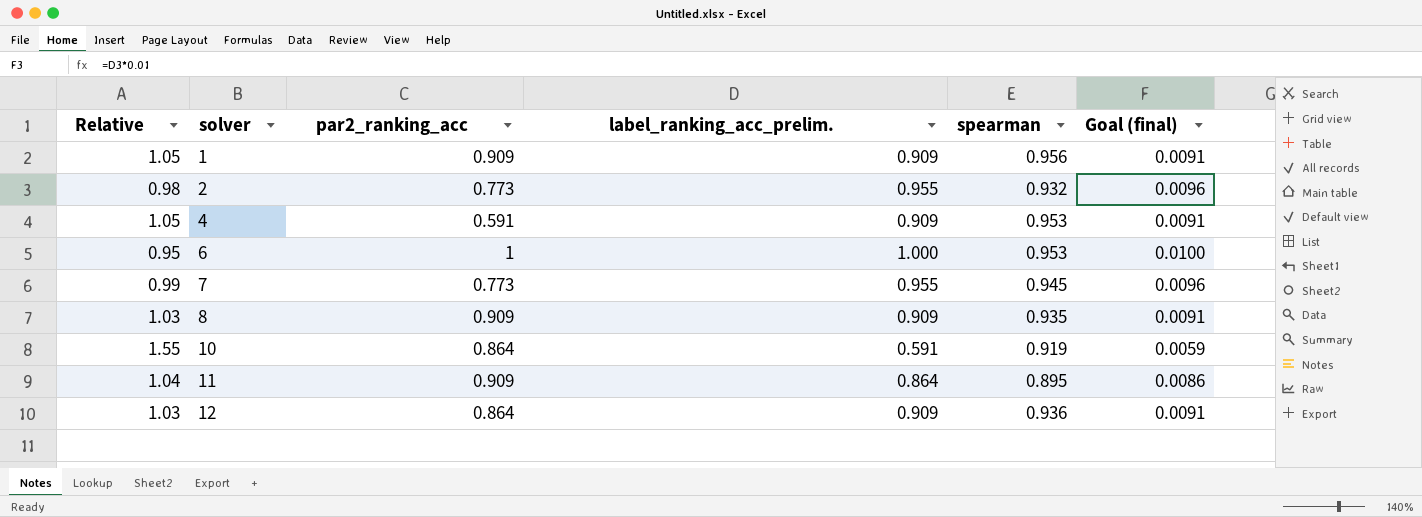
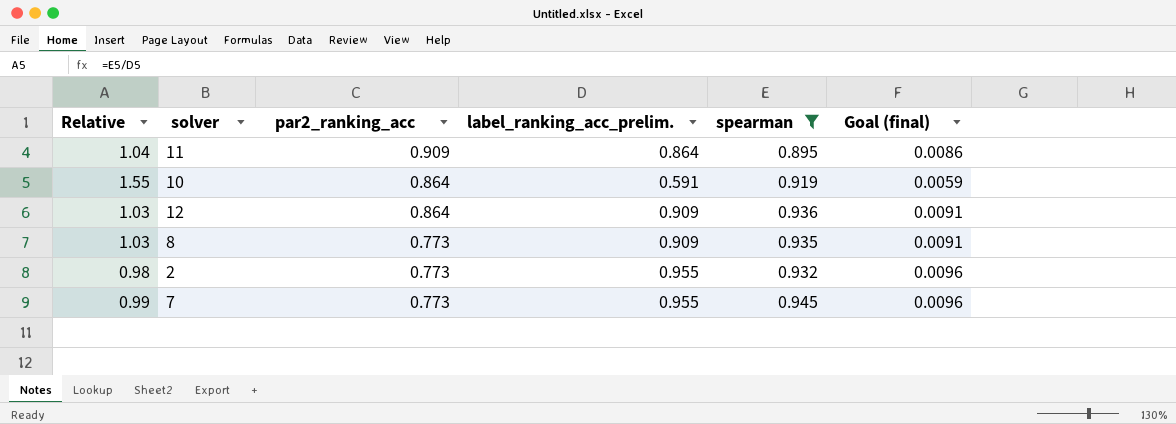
filter: none -> spearman <= 0.945
row order: solver ascending -> par2_ranking_acc descending
8 | par2_ranking_acc: 0.909 -> 0.773

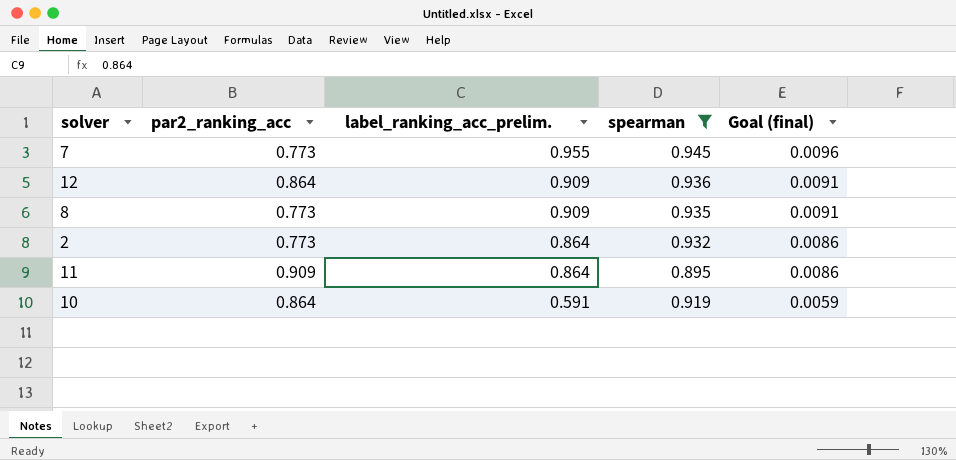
row order: par2_ranking_acc descending -> label_ranking_acc_prelim. descending
column Relative | formula: [spearman] / [label_ranking_acc_prelim.] -> none
2 | label_ranking_acc_prelim.: 0.955 -> 0.864
2 | Goal (final): 0.0096 -> 0.0086

